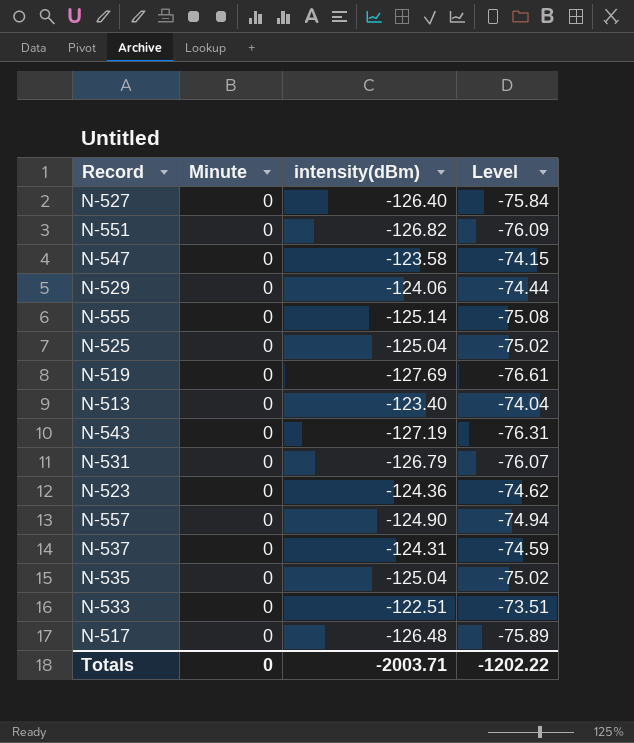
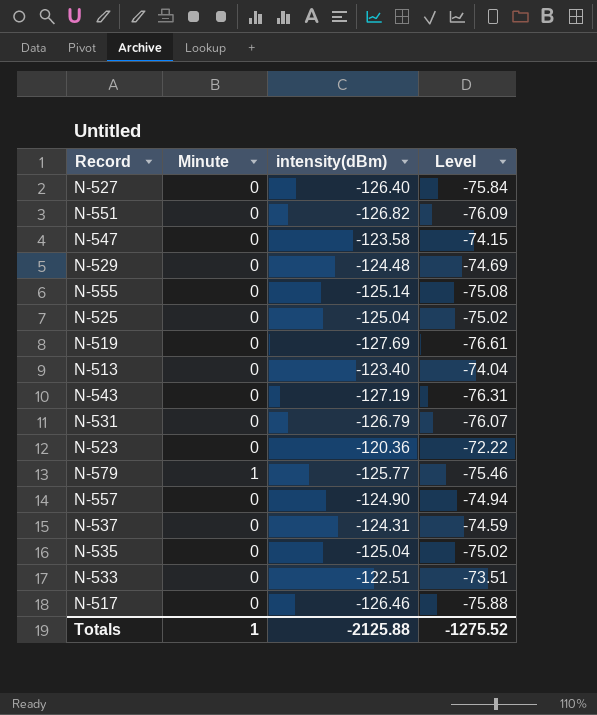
N-529 | intensity(dBm): -124.06 -> -124.48
N-529 | Level: -74.44 -> -74.69
N-523 | intensity(dBm): -124.36 -> -120.36
N-523 | Level: -74.62 -> -72.22
row N-579: none -> 1 | -125.77 | -75.46
N-517 | intensity(dBm): -126.48 -> -126.46
N-517 | Level: -75.89 -> -75.88
Totals | Minute: 0 -> 1
Totals | intensity(dBm): -2003.71 -> -2125.88
Totals | Level: -1202.22 -> -1275.52

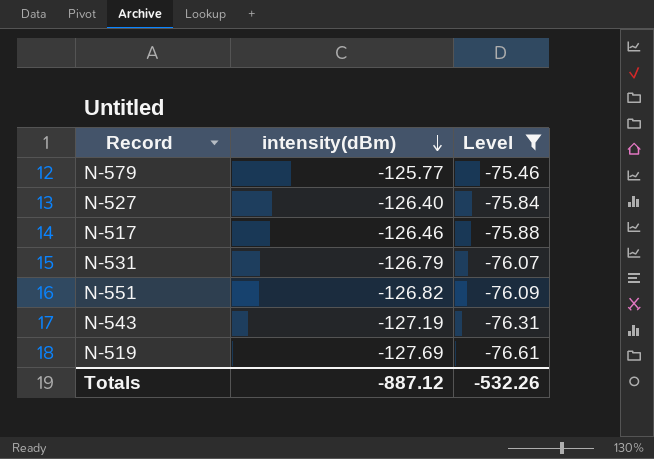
filter: none -> Level <= -75.46
row order: none -> intensity(dBm) descending
column Minute | position: 2 -> none
Totals | intensity(dBm): -2125.88 -> -887.12
Totals | Level: -1275.52 -> -532.26

